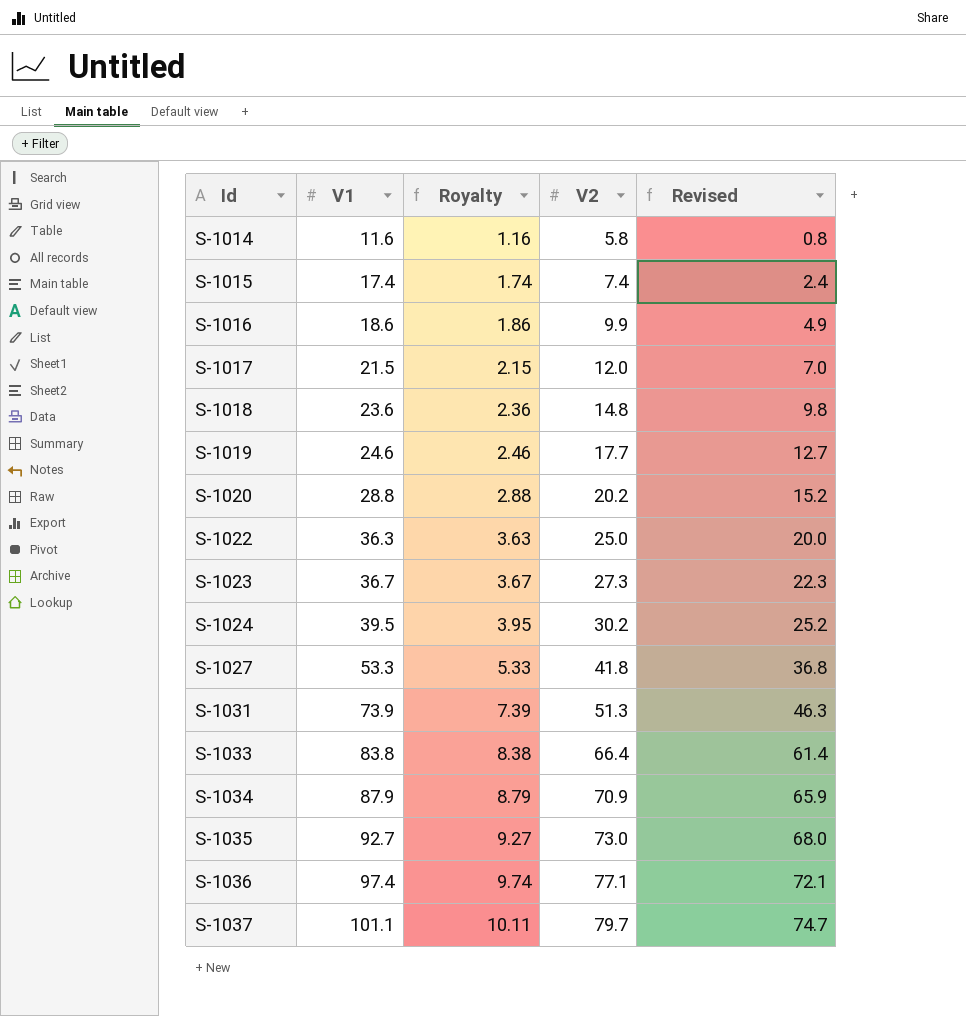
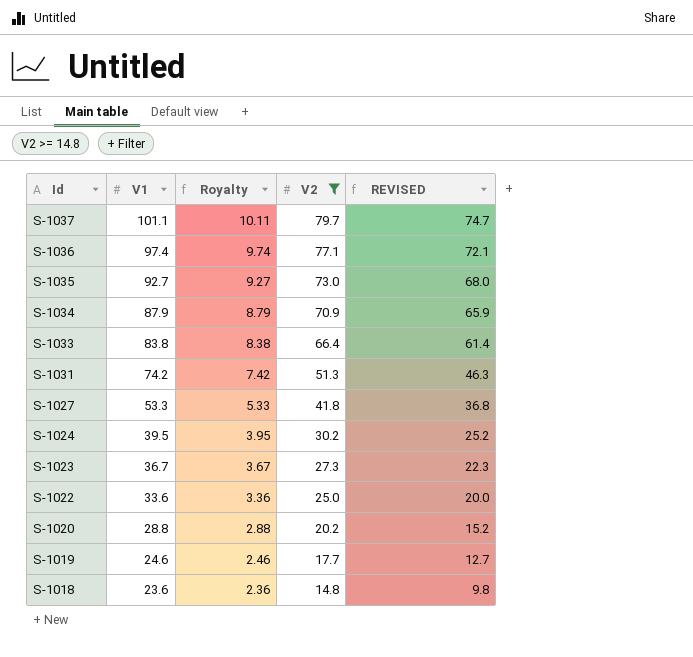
filter: none -> V2 >= 14.8
row order: Id ascending -> Id descending
column name: Revised -> REVISED
S-1031 | V1: 73.9 -> 74.2
S-1031 | Royalty: 7.39 -> 7.42
S-1022 | V1: 36.3 -> 33.6
S-1022 | Royalty: 3.63 -> 3.36

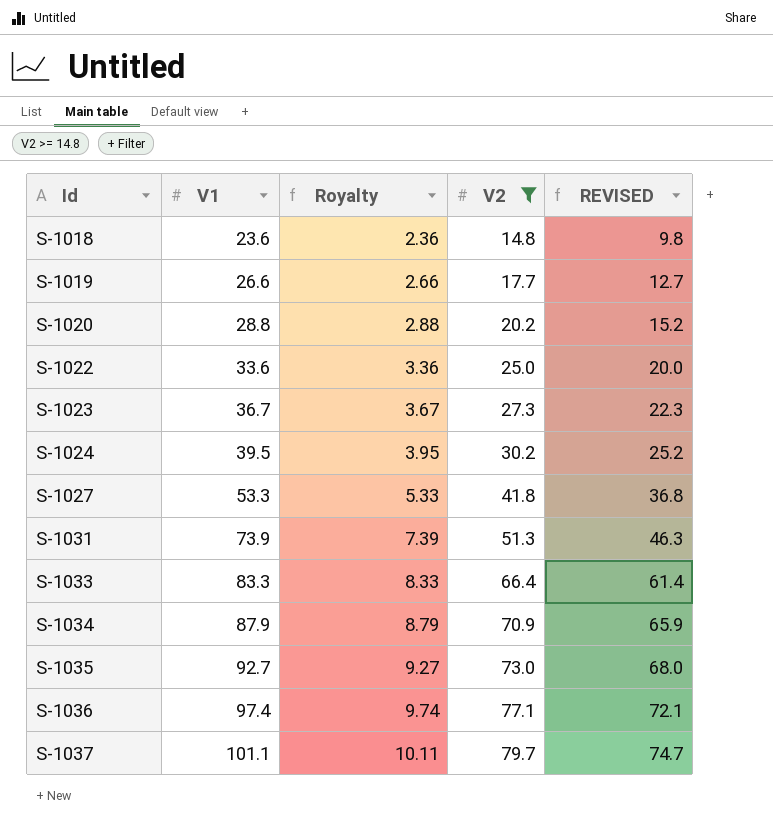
row order: Id descending -> Id ascending
S-1019 | V1: 24.6 -> 26.6
S-1019 | Royalty: 2.46 -> 2.66
S-1031 | V1: 74.2 -> 73.9
S-1031 | Royalty: 7.42 -> 7.39
S-1033 | V1: 83.8 -> 83.3
S-1033 | Royalty: 8.38 -> 8.33

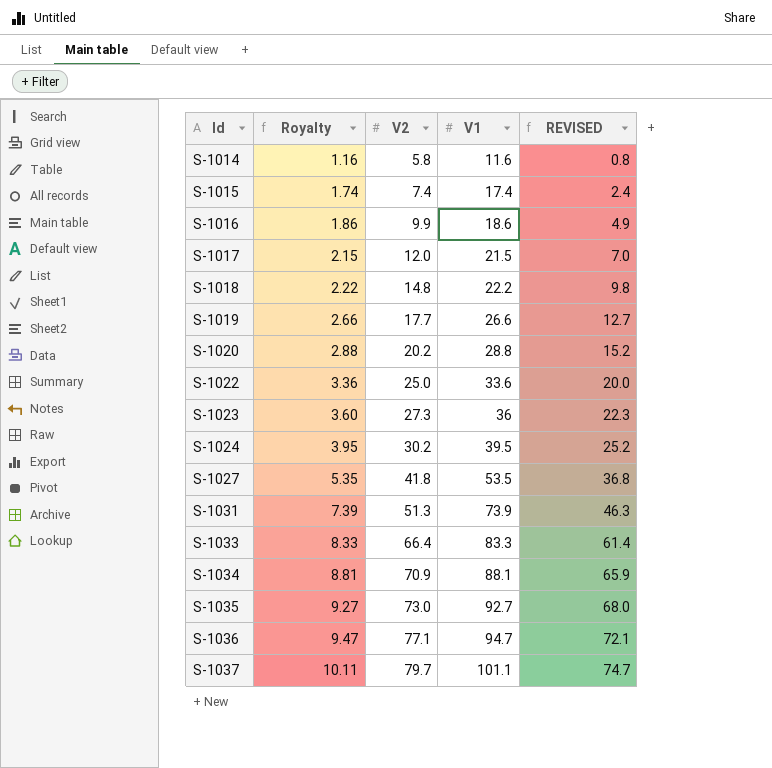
filter: V2 >= 14.8 -> none
column V1 | position: 2 -> 4
S-1018 | Royalty: 2.36 -> 2.22
S-1018 | V1: 23.6 -> 22.2
S-1023 | Royalty: 3.67 -> 3.60
S-1023 | V1: 36.7 -> 36
S-1027 | Royalty: 5.33 -> 5.35
S-1027 | V1: 53.3 -> 53.5
S-1034 | Royalty: 8.79 -> 8.81
S-1034 | V1: 87.9 -> 88.1
S-1036 | Royalty: 9.74 -> 9.47
S-1036 | V1: 97.4 -> 94.7

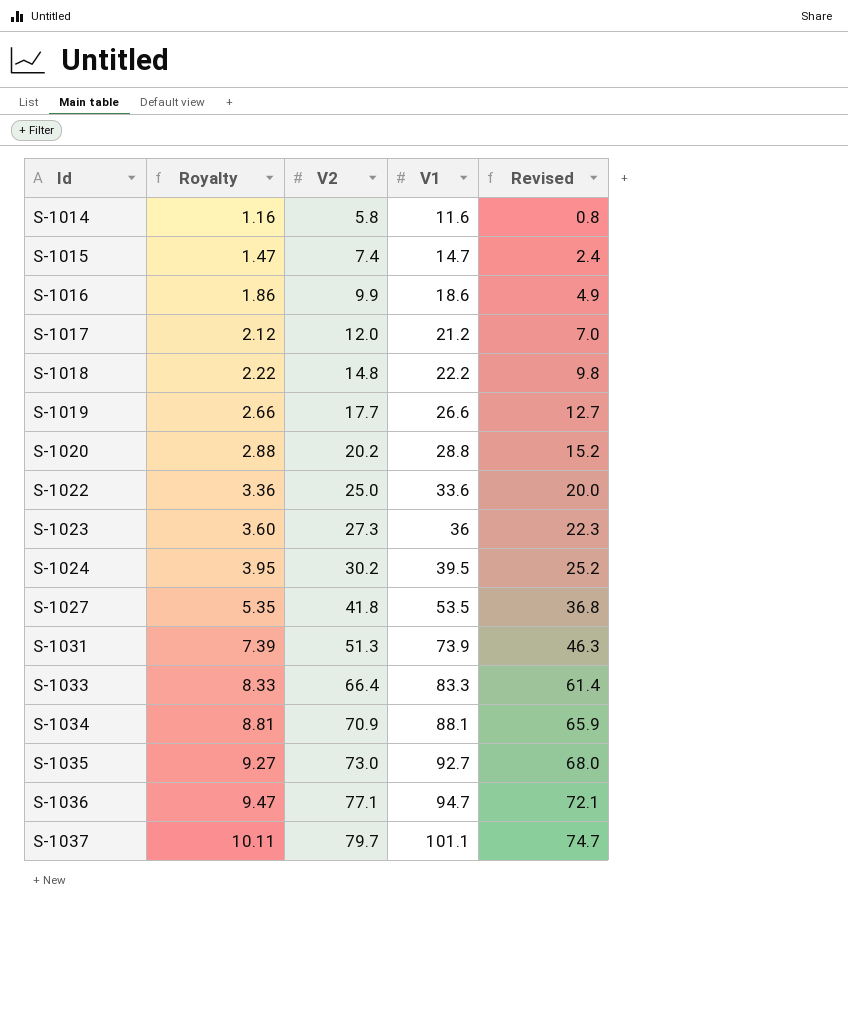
column name: REVISED -> Revised
S-1015 | Royalty: 1.74 -> 1.47
S-1015 | V1: 17.4 -> 14.7
S-1017 | Royalty: 2.15 -> 2.12
S-1017 | V1: 21.5 -> 21.2

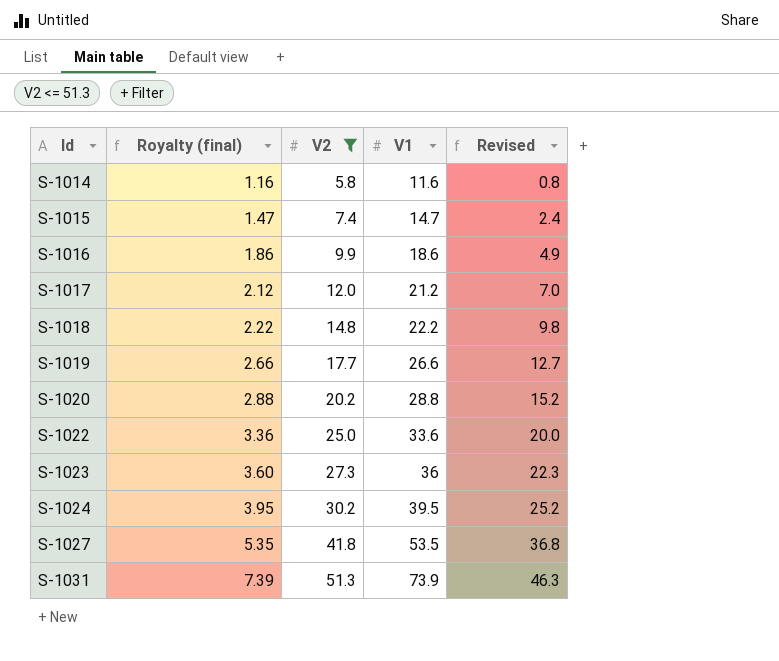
filter: none -> V2 <= 51.3
column name: Royalty -> Royalty (final)

